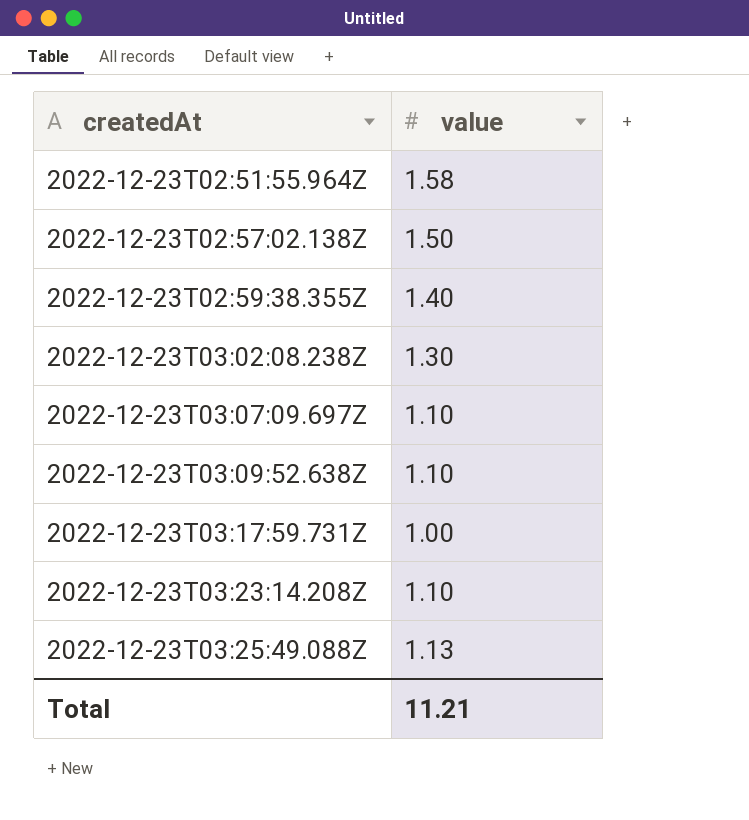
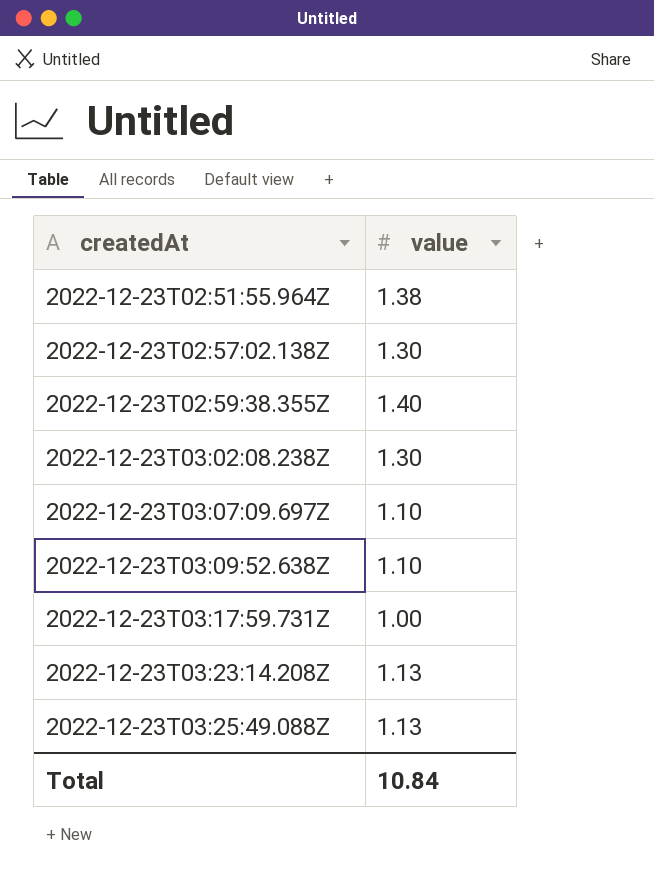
2022-12-23T02:51:55.964Z | value: 1.58 -> 1.38
2022-12-23T02:57:02.138Z | value: 1.50 -> 1.30
2022-12-23T03:23:14.208Z | value: 1.10 -> 1.13
Total | value: 11.21 -> 10.84

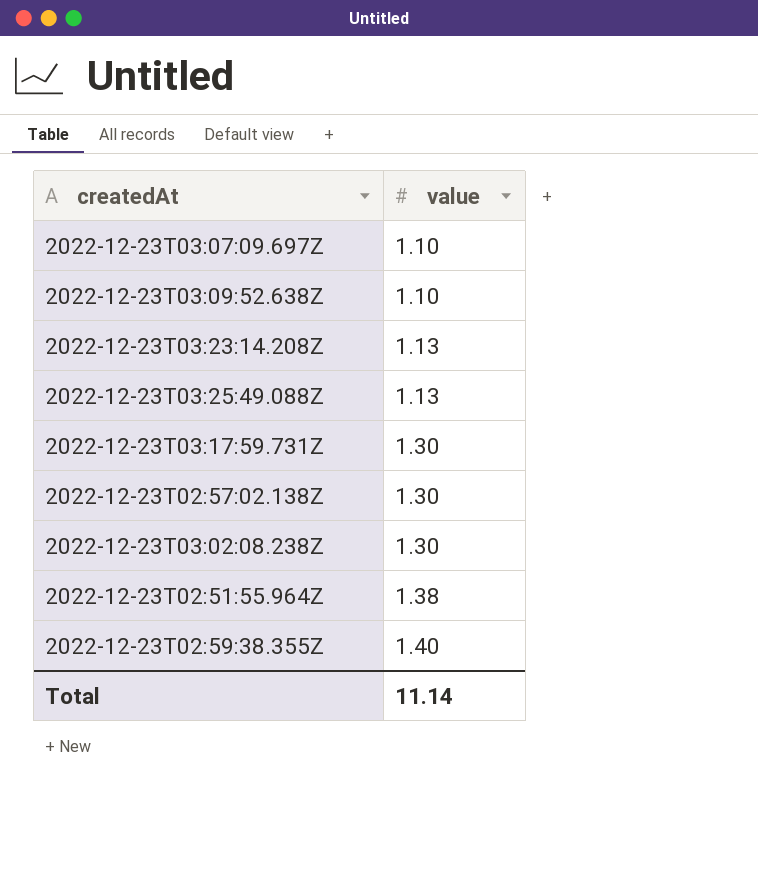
row order: createdAt ascending -> value ascending
2022-12-23T03:17:59.731Z | value: 1.00 -> 1.30
Total | value: 10.84 -> 11.14

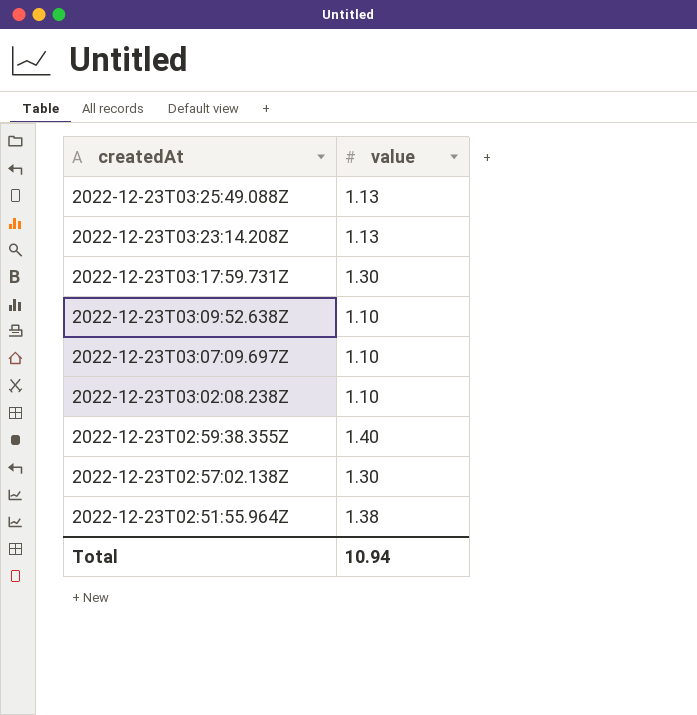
row order: value ascending -> createdAt descending
2022-12-23T03:02:08.238Z | value: 1.30 -> 1.10
Total | value: 11.14 -> 10.94

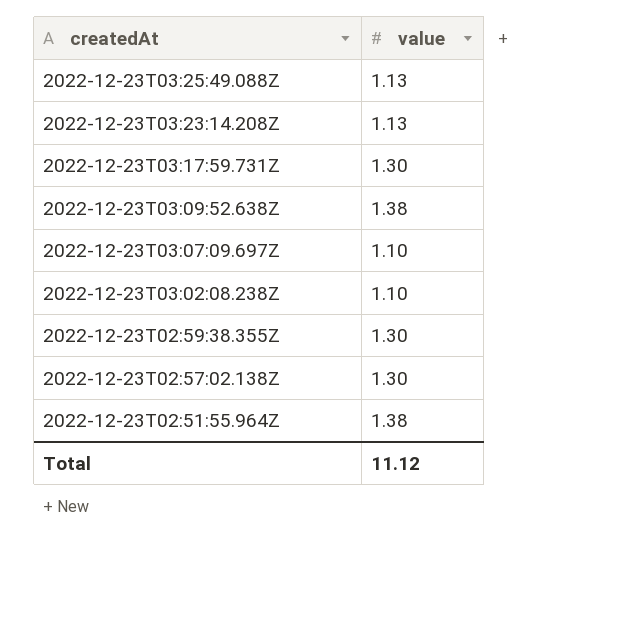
2022-12-23T03:09:52.638Z | value: 1.10 -> 1.38
2022-12-23T02:59:38.355Z | value: 1.40 -> 1.30
Total | value: 10.94 -> 11.12

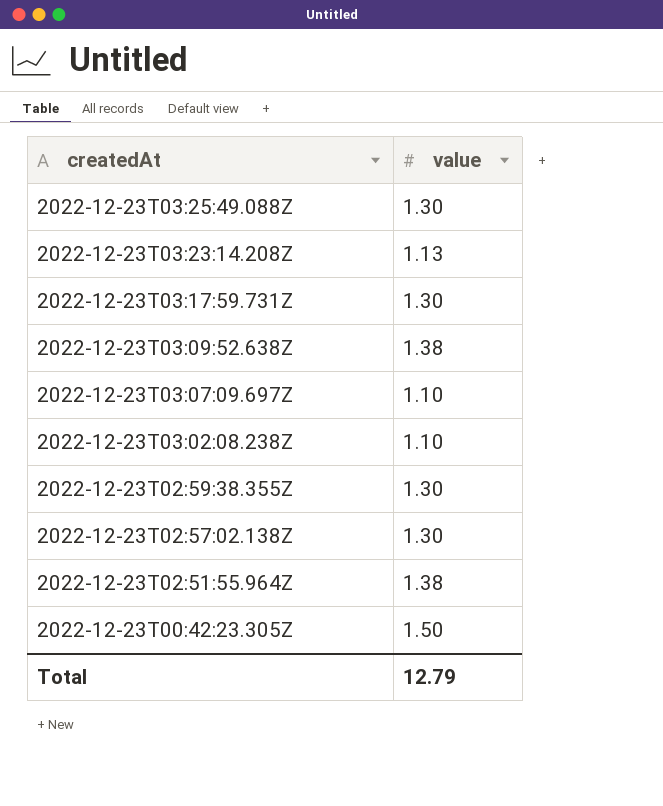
2022-12-23T03:25:49.088Z | value: 1.13 -> 1.30
row 2022-12-23T00:42:23.305Z: none -> 1.50
Total | value: 11.12 -> 12.79

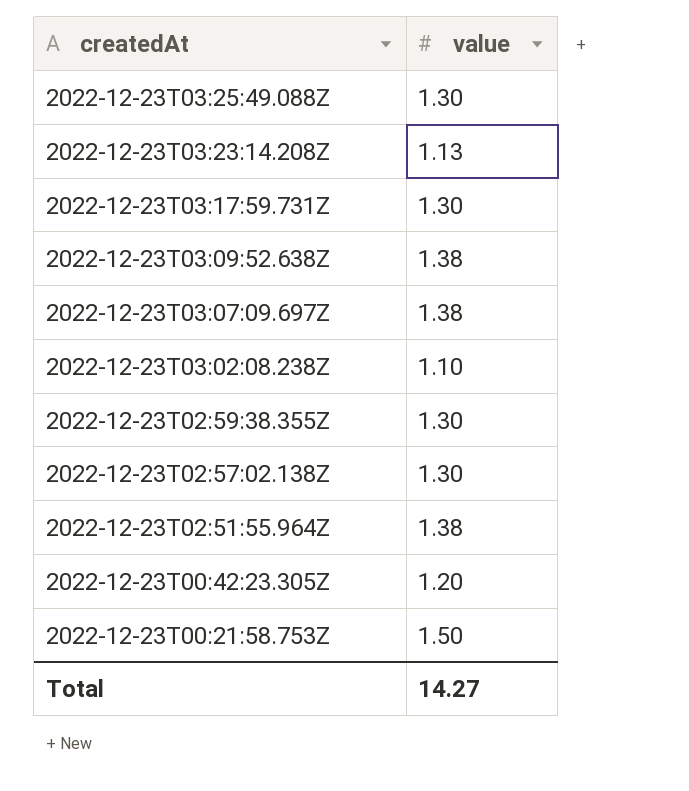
2022-12-23T03:07:09.697Z | value: 1.10 -> 1.38
2022-12-23T00:42:23.305Z | value: 1.50 -> 1.20
row 2022-12-23T00:21:58.753Z: none -> 1.50
Total | value: 12.79 -> 14.27

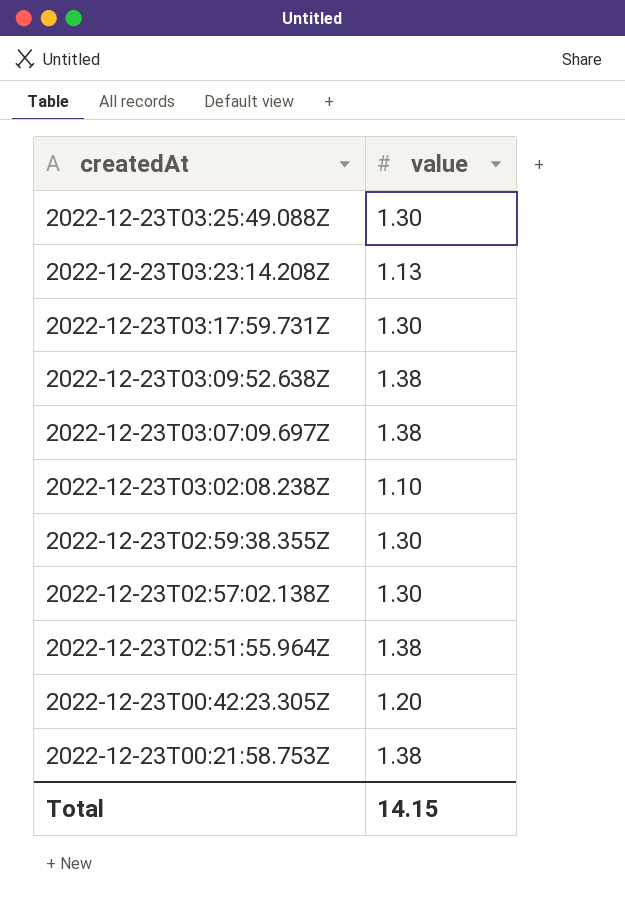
2022-12-23T00:21:58.753Z | value: 1.50 -> 1.38
Total | value: 14.27 -> 14.15

